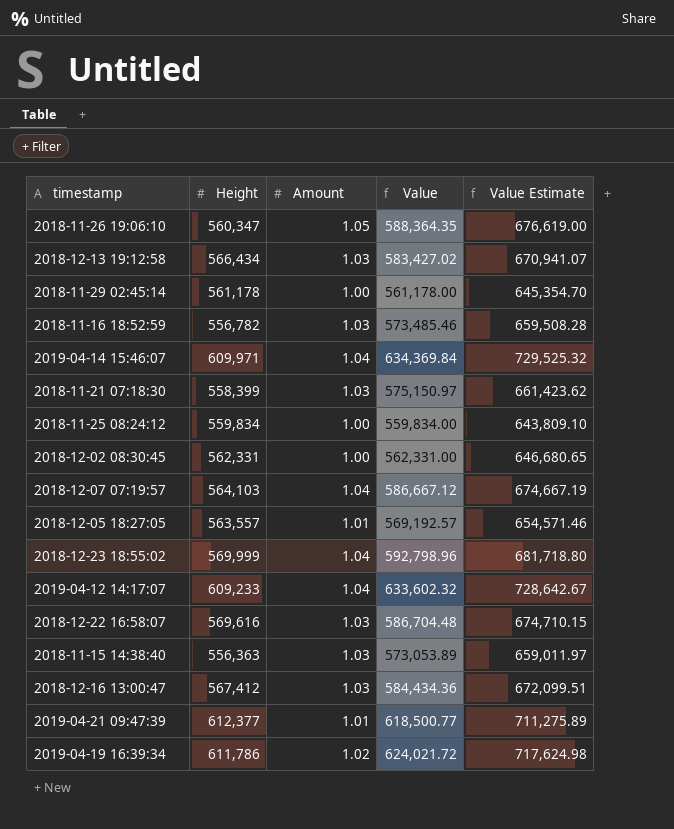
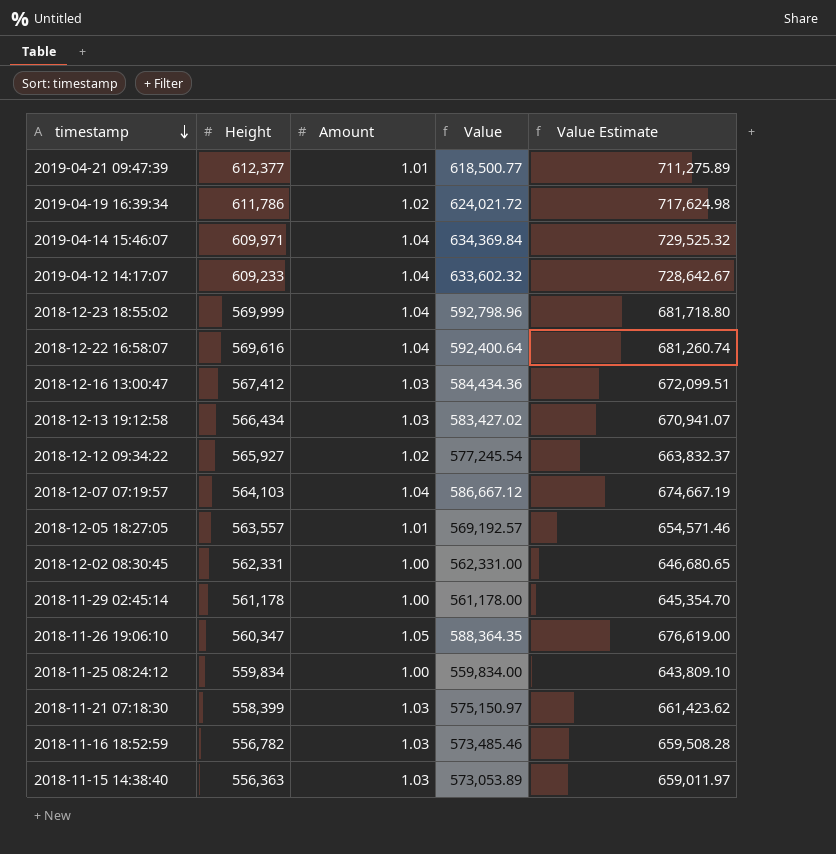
row order: none -> timestamp descending
2018-12-22 16:58:07 | Amount: 1.03 -> 1.04
2018-12-22 16:58:07 | Value: 586,704.48 -> 592,400.64
2018-12-22 16:58:07 | Value Estimate: 674,710.15 -> 681,260.74
row 2018-12-12 09:34:22: none -> 565,927 | 1.02 | 577,245.54 | 663,832.37

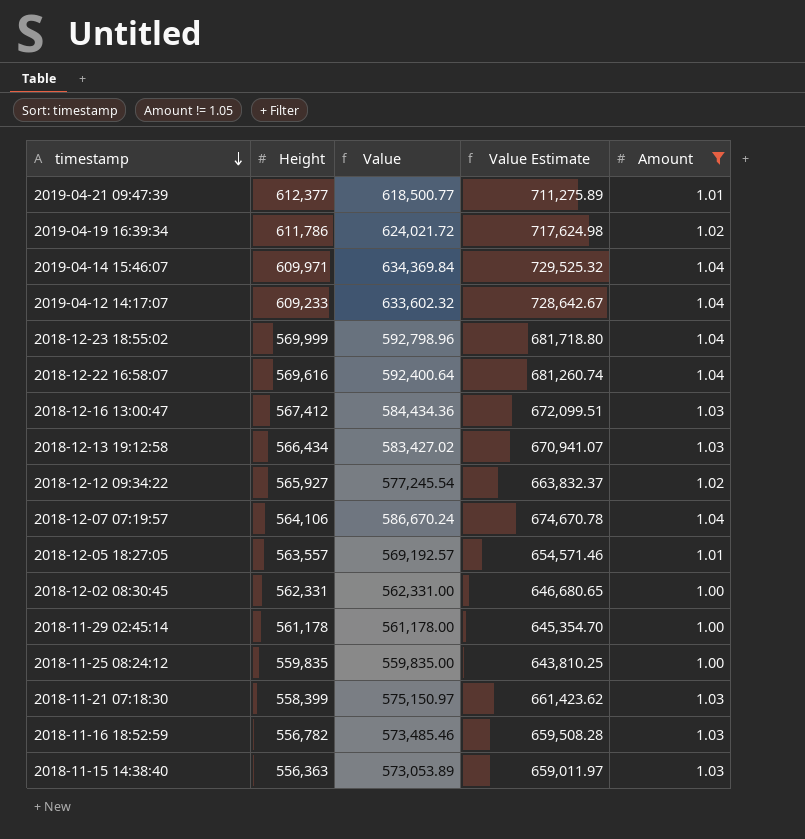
filter: none -> Amount != 1.05
column Amount | position: 3 -> 5
2018-12-07 07:19:57 | Height: 564,103 -> 564,106
2018-12-07 07:19:57 | Value: 586,667.12 -> 586,670.24
2018-12-07 07:19:57 | Value Estimate: 674,667.19 -> 674,670.78
2018-11-25 08:24:12 | Height: 559,834 -> 559,835
2018-11-25 08:24:12 | Value: 559,834.00 -> 559,835.00
2018-11-25 08:24:12 | Value Estimate: 643,809.10 -> 643,810.25

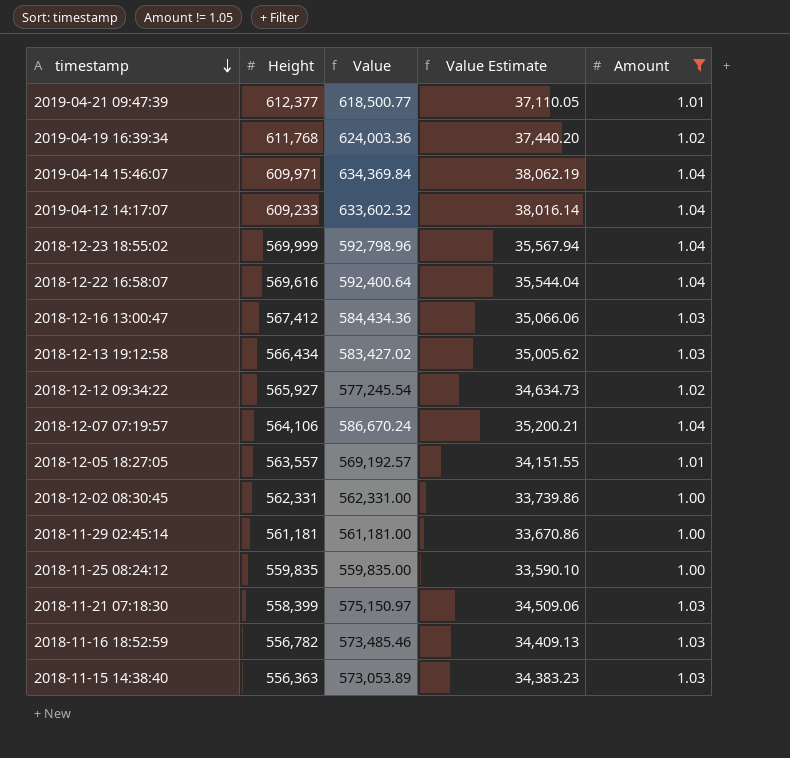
column Value Estimate | formula: [Value] * 1.15 -> [Value] * 0.06
2019-04-19 16:39:34 | Height: 611,786 -> 611,768
2019-04-19 16:39:34 | Value: 624,021.72 -> 624,003.36
2018-11-29 02:45:14 | Height: 561,178 -> 561,181
2018-11-29 02:45:14 | Value: 561,178.00 -> 561,181.00

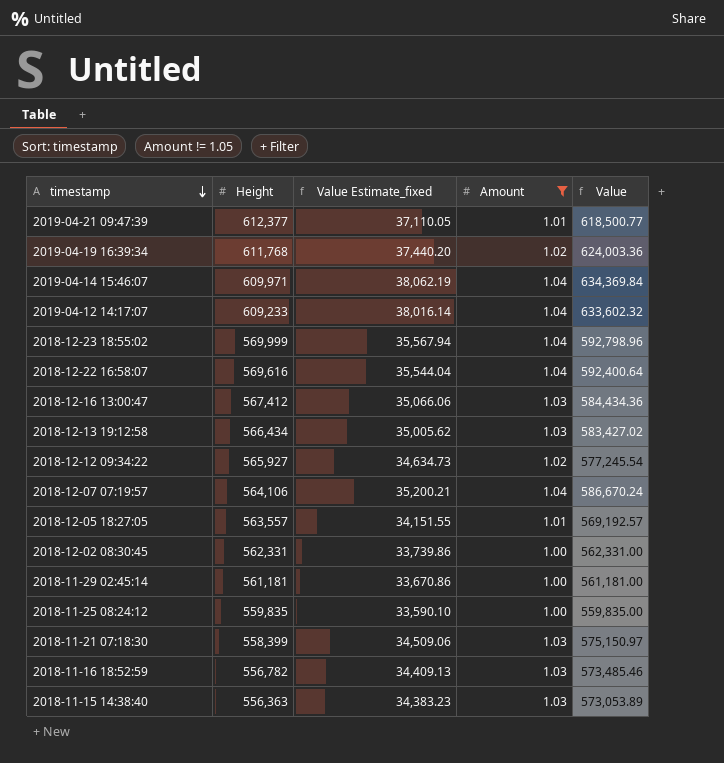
column name: Value Estimate -> Value Estimate_fixed
column Value | position: 3 -> 5

